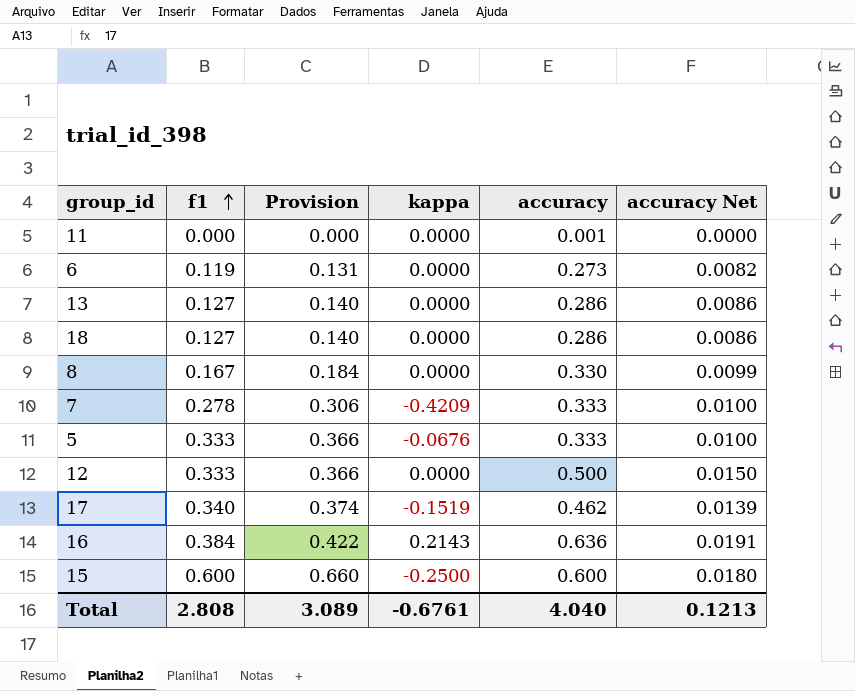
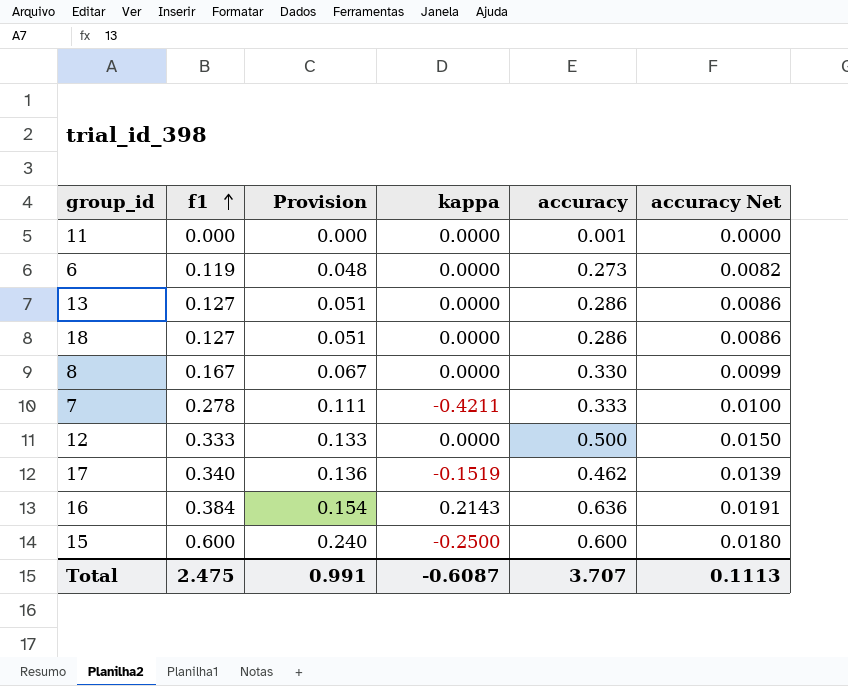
column Provision | formula: [f1] * 1.1 -> [f1] * 0.4
row 5: 0.333 | 0.366 | -0.0676 | 0.333 | 0.0100 -> none
7 | kappa: -0.4209 -> -0.4211
Total | f1: 2.808 -> 2.475
Total | Provision: 3.089 -> 0.991
Total | kappa: -0.6761 -> -0.6087
Total | accuracy: 4.040 -> 3.707
Total | accuracy Net: 0.1213 -> 0.1113

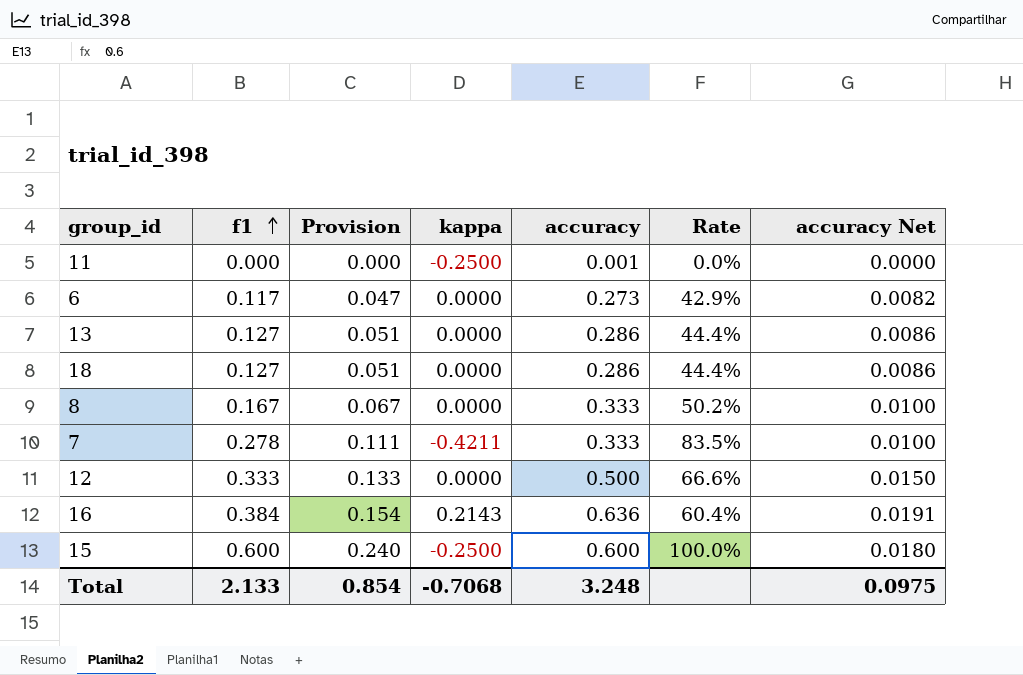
column Rate | formula: none -> [f1] / [accuracy]
row 17: 0.340 | 0.136 | -0.1519 | 0.462 | 0.0139 -> none
11 | kappa: 0.0000 -> -0.2500
6 | f1: 0.119 -> 0.117
6 | Provision: 0.048 -> 0.047
8 | accuracy: 0.330 -> 0.333
8 | accuracy Net: 0.0099 -> 0.0100
Total | f1: 2.475 -> 2.133
Total | Provision: 0.991 -> 0.854
Total | kappa: -0.6087 -> -0.7068
Total | accuracy: 3.707 -> 3.248
Total | accuracy Net: 0.1113 -> 0.0975

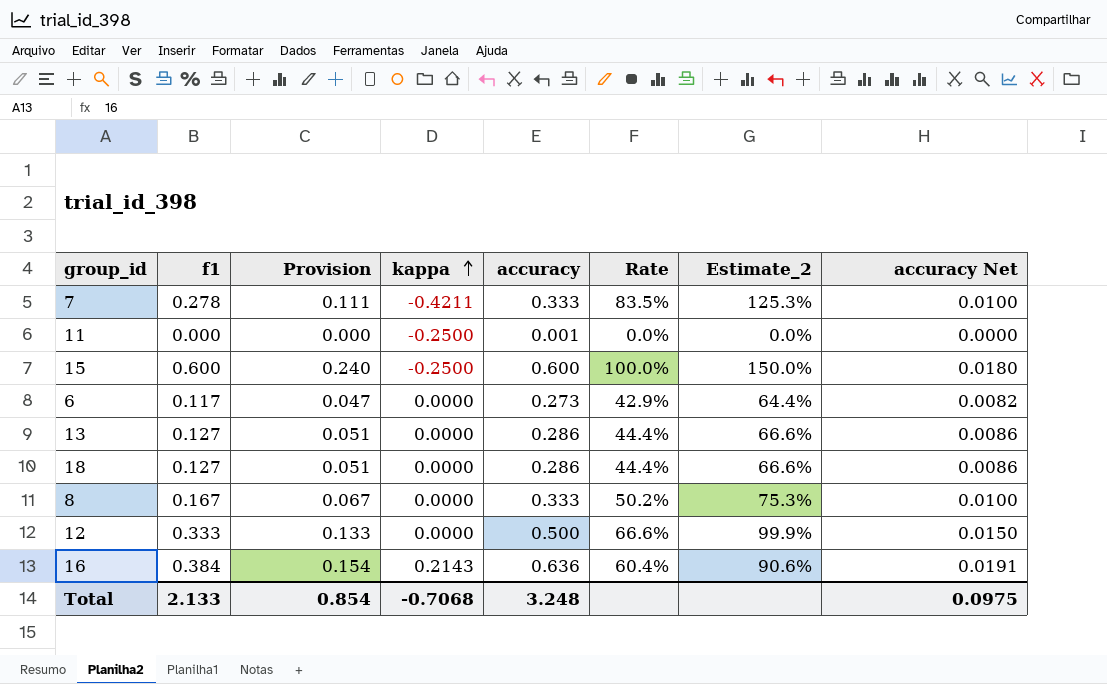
row order: f1 ascending -> kappa ascending
column Estimate_2 | formula: none -> [Rate] * 1.5

